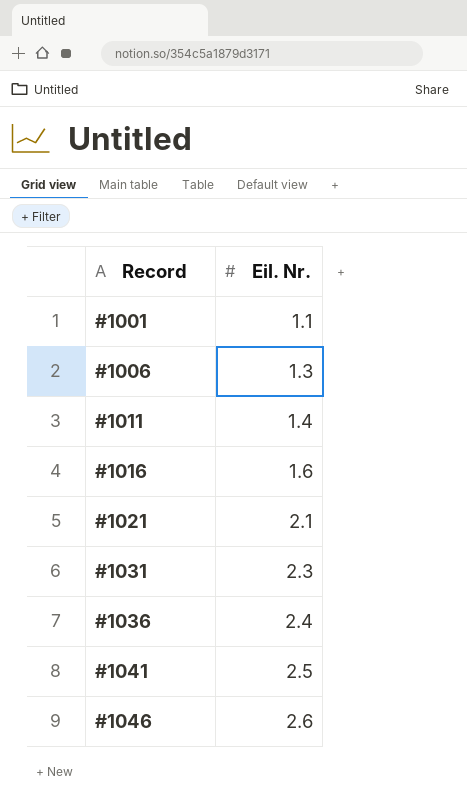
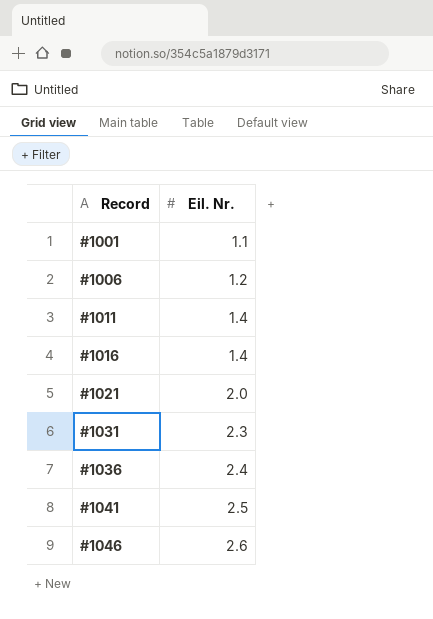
#1006 | Eil. Nr.: 1.3 -> 1.2
#1016 | Eil. Nr.: 1.6 -> 1.4
#1021 | Eil. Nr.: 2.1 -> 2.0

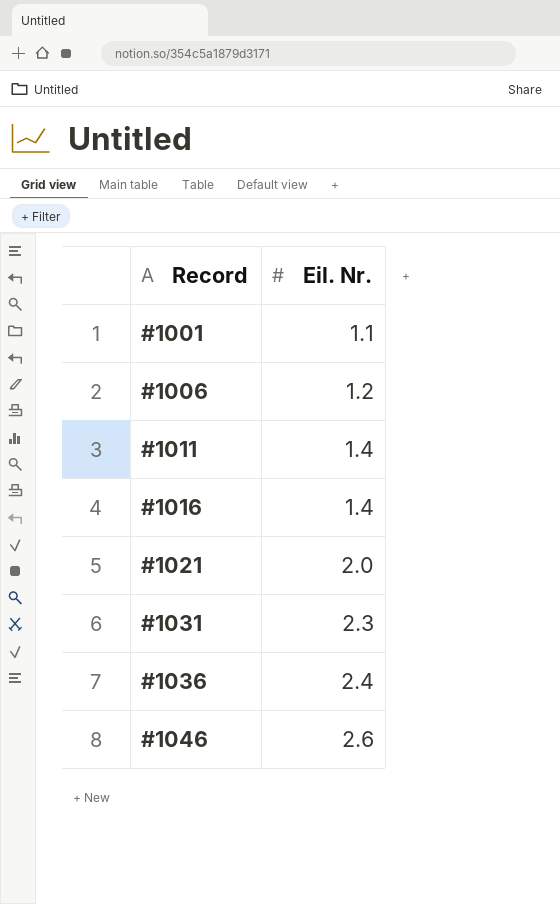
row #1041: 2.5 -> none

